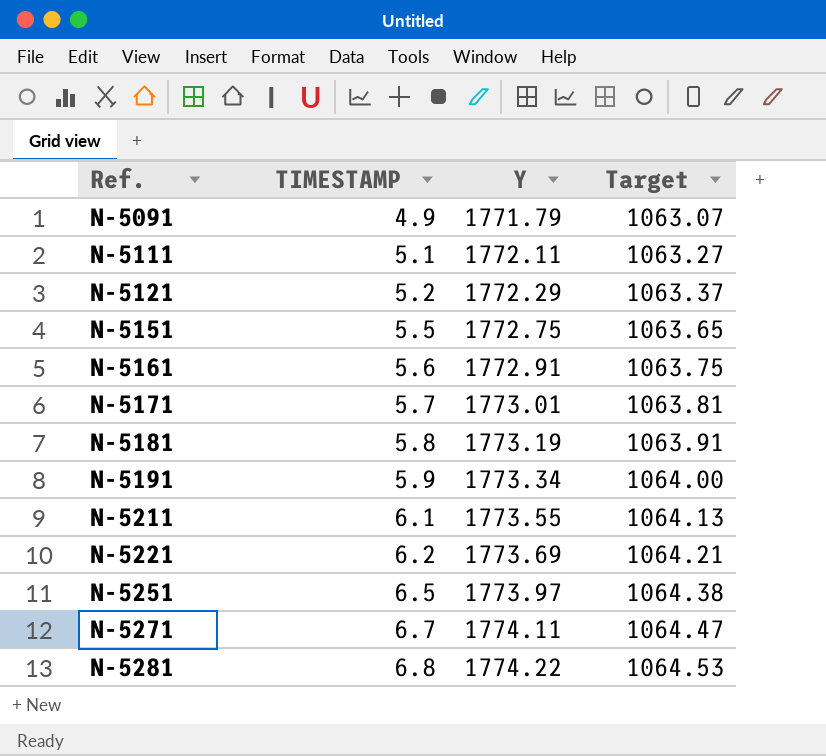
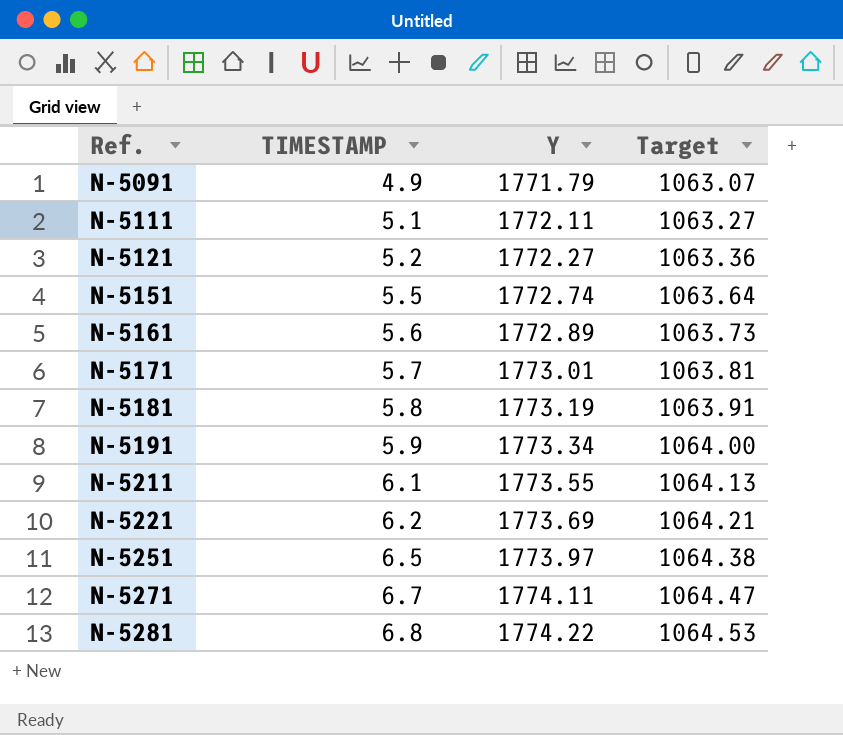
N-5121 | Y: 1772.29 -> 1772.27
N-5121 | Target: 1063.37 -> 1063.36
N-5151 | Y: 1772.75 -> 1772.74
N-5151 | Target: 1063.65 -> 1063.64
N-5161 | Y: 1772.91 -> 1772.89
N-5161 | Target: 1063.75 -> 1063.73

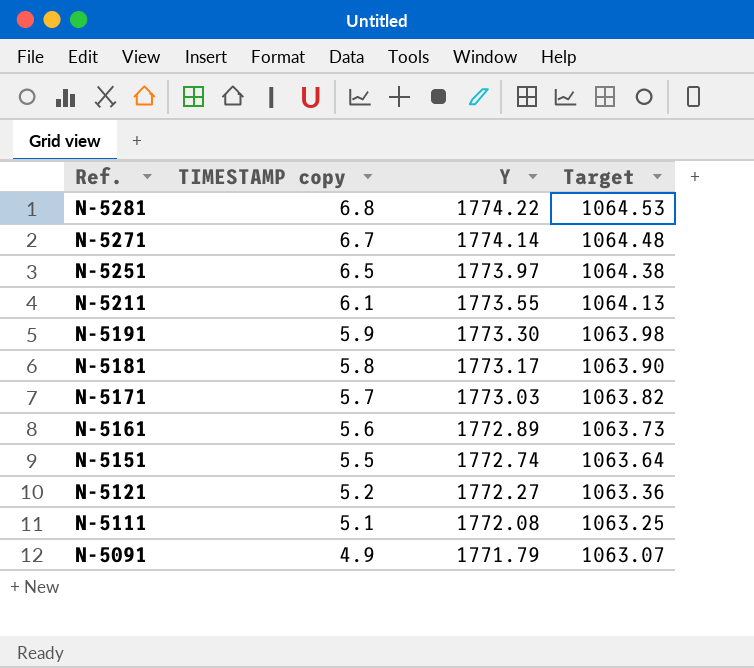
row order: Ref. ascending -> Ref. descending
column name: TIMESTAMP -> TIMESTAMP copy
row N-5221: 6.2 | 1773.69 | 1064.21 -> none
N-5271 | Y: 1774.11 -> 1774.14
N-5271 | Target: 1064.47 -> 1064.48
N-5191 | Y: 1773.34 -> 1773.30
N-5191 | Target: 1064.00 -> 1063.98
N-5181 | Y: 1773.19 -> 1773.17
N-5181 | Target: 1063.91 -> 1063.90
N-5171 | Y: 1773.01 -> 1773.03
N-5171 | Target: 1063.81 -> 1063.82
N-5111 | Y: 1772.11 -> 1772.08
N-5111 | Target: 1063.27 -> 1063.25

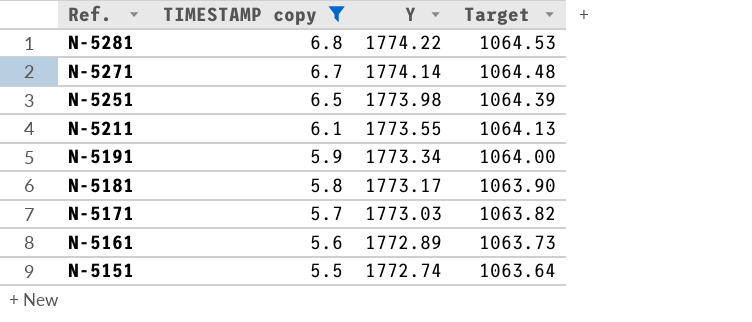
filter: none -> TIMESTAMP copy >= 5.5
N-5251 | Y: 1773.97 -> 1773.98
N-5251 | Target: 1064.38 -> 1064.39
N-5191 | Y: 1773.30 -> 1773.34
N-5191 | Target: 1063.98 -> 1064.00

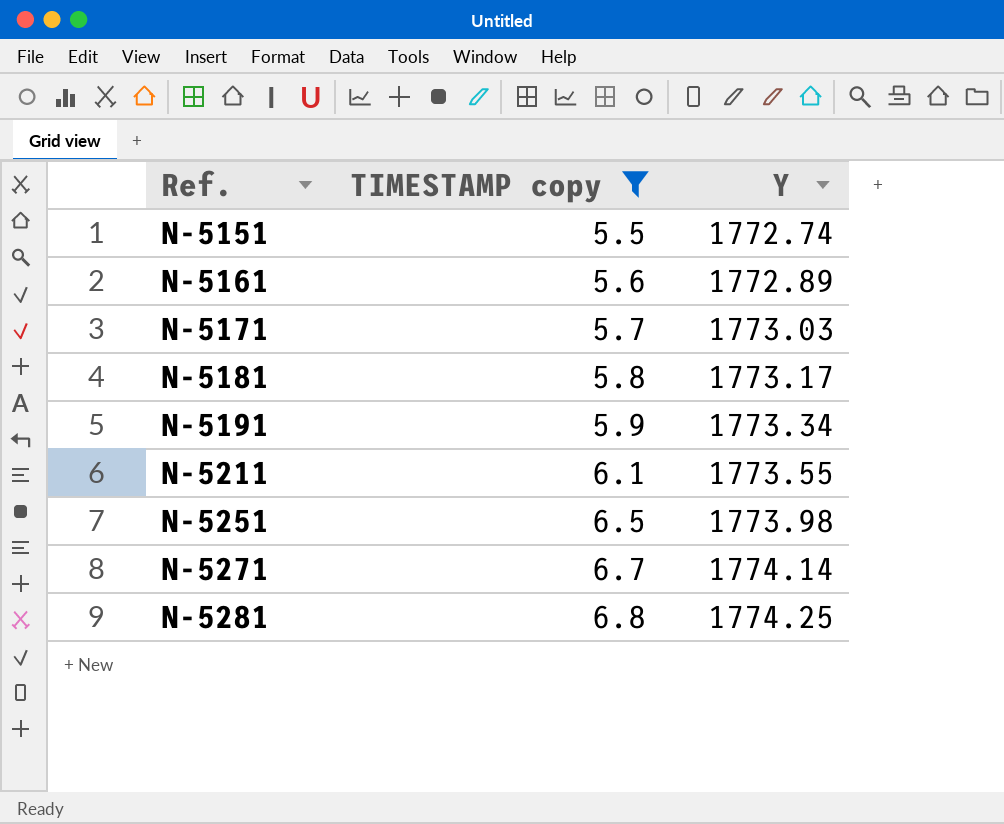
row order: Ref. descending -> Ref. ascending
column Target | formula: [Y] * 0.6 -> none
N-5281 | Y: 1774.22 -> 1774.25

